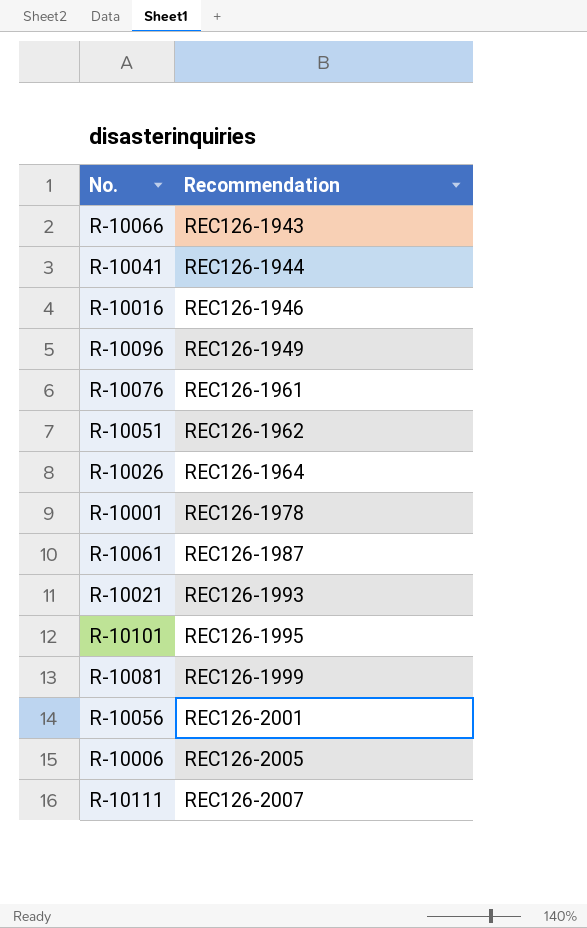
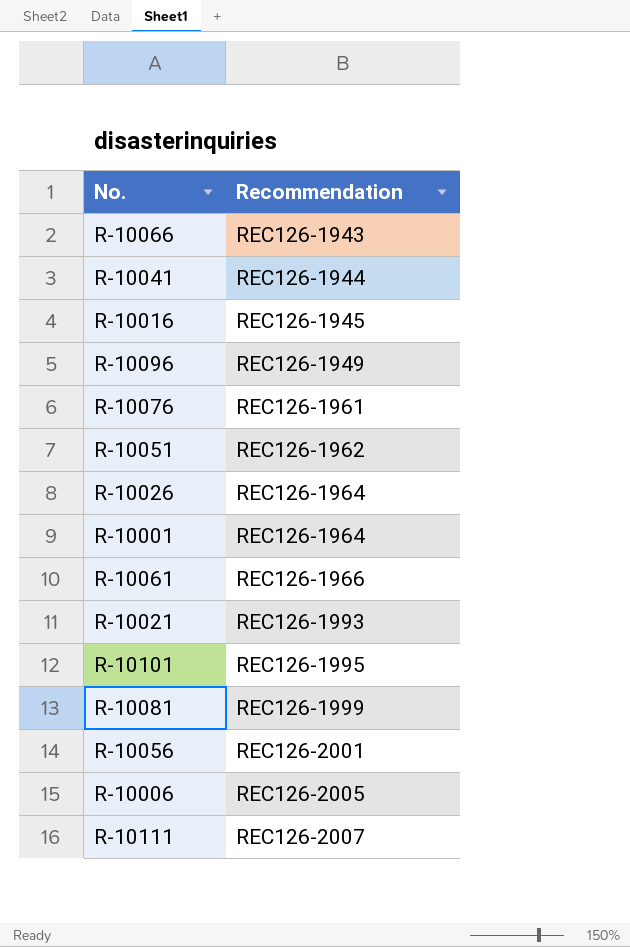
R-10016 | Recommendation: REC126-1946 -> REC126-1945
R-10001 | Recommendation: REC126-1978 -> REC126-1964
R-10061 | Recommendation: REC126-1987 -> REC126-1966

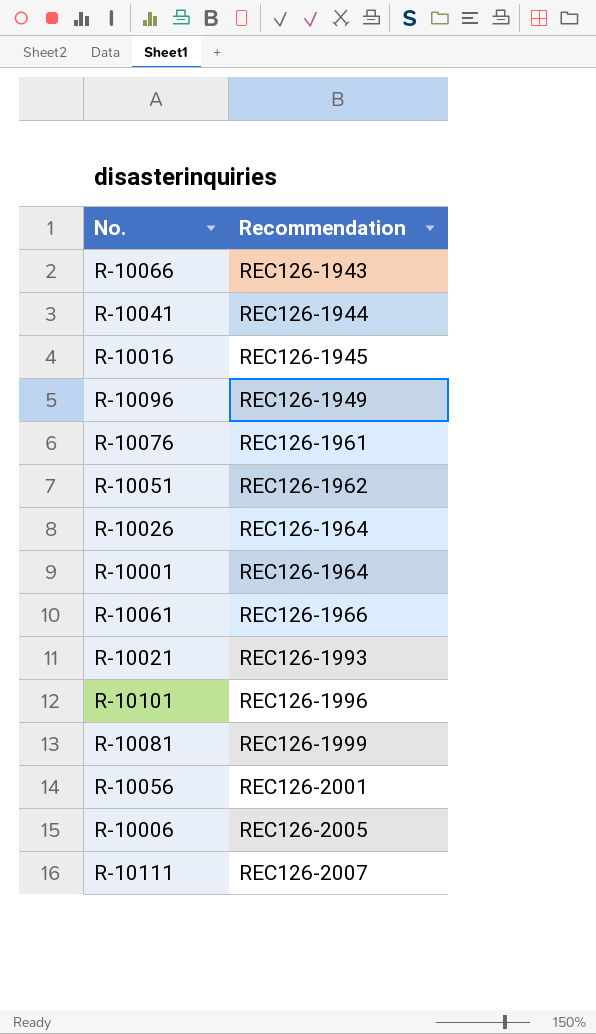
R-10101 | Recommendation: REC126-1995 -> REC126-1996

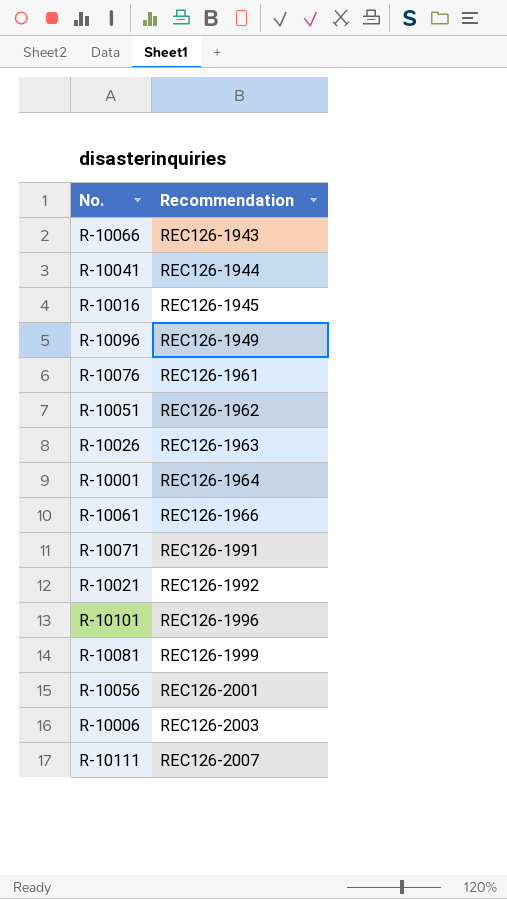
R-10026 | Recommendation: REC126-1964 -> REC126-1963
row R-10071: none -> REC126-1991
R-10021 | Recommendation: REC126-1993 -> REC126-1992
R-10006 | Recommendation: REC126-2005 -> REC126-2003

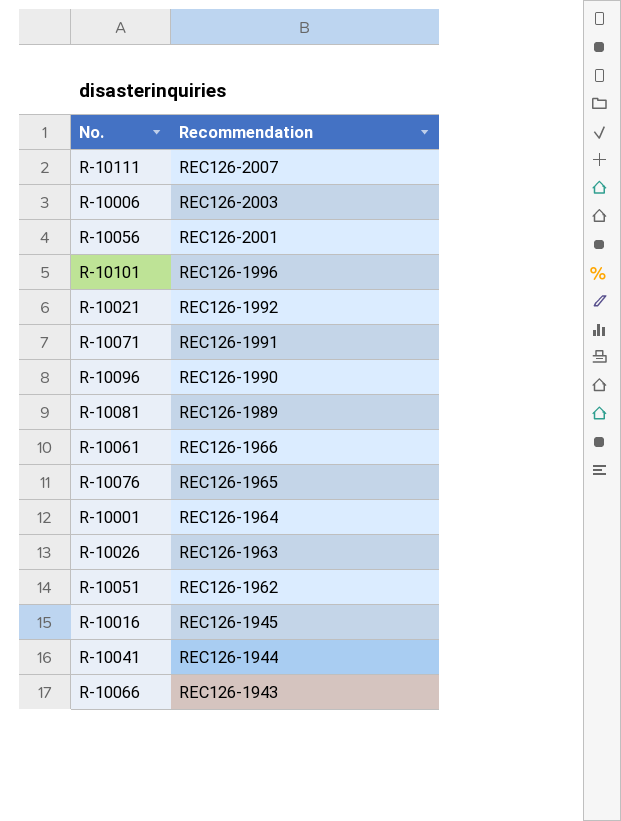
row order: Recommendation ascending -> Recommendation descending
R-10096 | Recommendation: REC126-1949 -> REC126-1990
R-10081 | Recommendation: REC126-1999 -> REC126-1989
R-10076 | Recommendation: REC126-1961 -> REC126-1965

